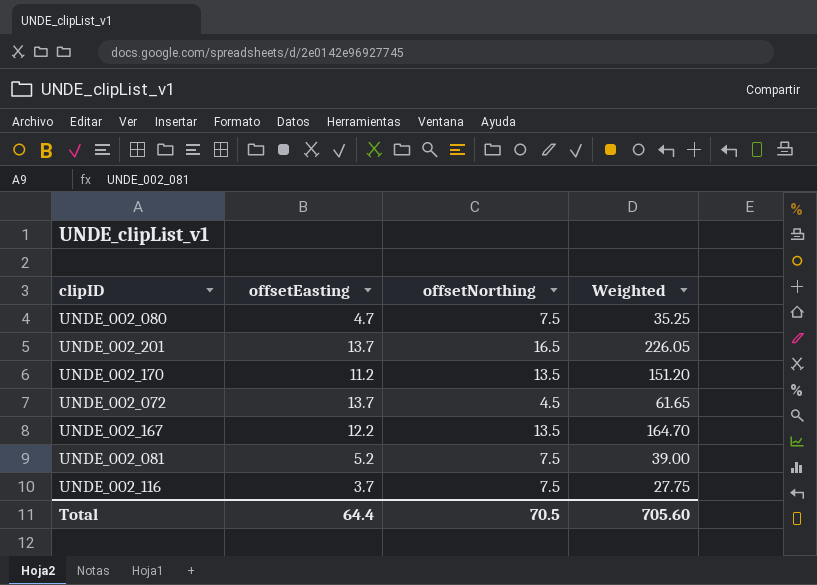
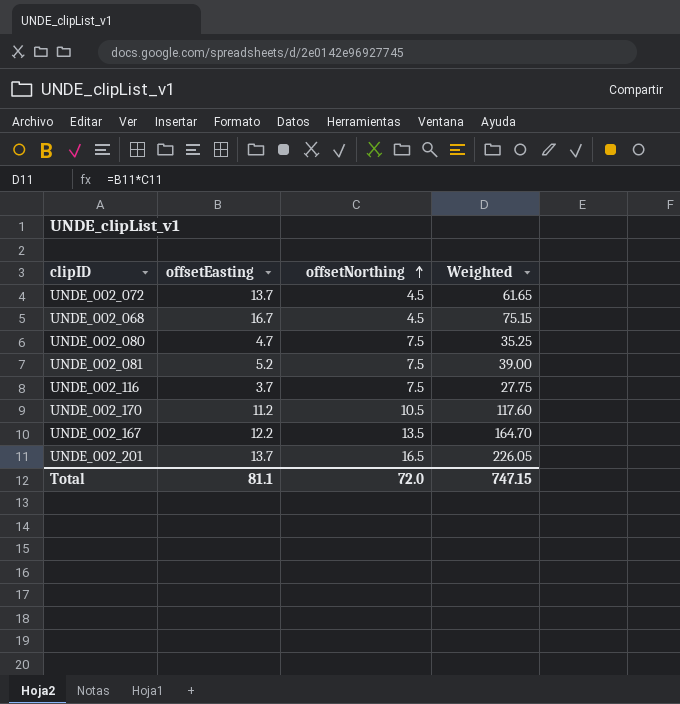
row order: none -> offsetNorthing ascending
row UNDE_002_068: none -> 16.7 | 4.5 | 75.15
UNDE_002_170 | offsetNorthing: 13.5 -> 10.5
UNDE_002_170 | Weighted: 151.20 -> 117.60
Total | offsetEasting: 64.4 -> 81.1
Total | offsetNorthing: 70.5 -> 72.0
Total | Weighted: 705.60 -> 747.15

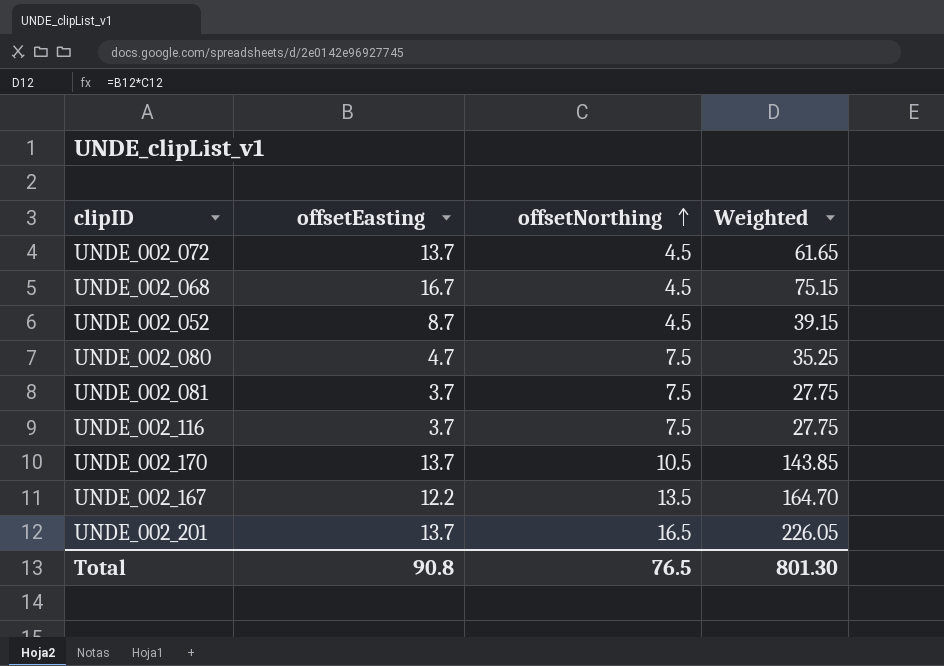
row UNDE_002_052: none -> 8.7 | 4.5 | 39.15
UNDE_002_081 | offsetEasting: 5.2 -> 3.7
UNDE_002_081 | Weighted: 39.00 -> 27.75
UNDE_002_170 | offsetEasting: 11.2 -> 13.7
UNDE_002_170 | Weighted: 117.60 -> 143.85
Total | offsetEasting: 81.1 -> 90.8
Total | offsetNorthing: 72.0 -> 76.5
Total | Weighted: 747.15 -> 801.30

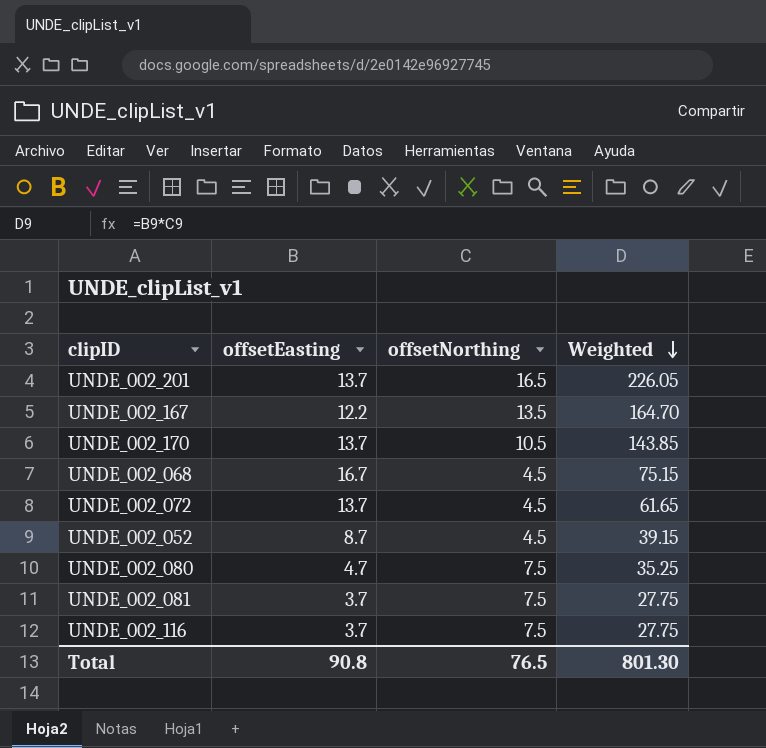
row order: offsetNorthing ascending -> Weighted descending

